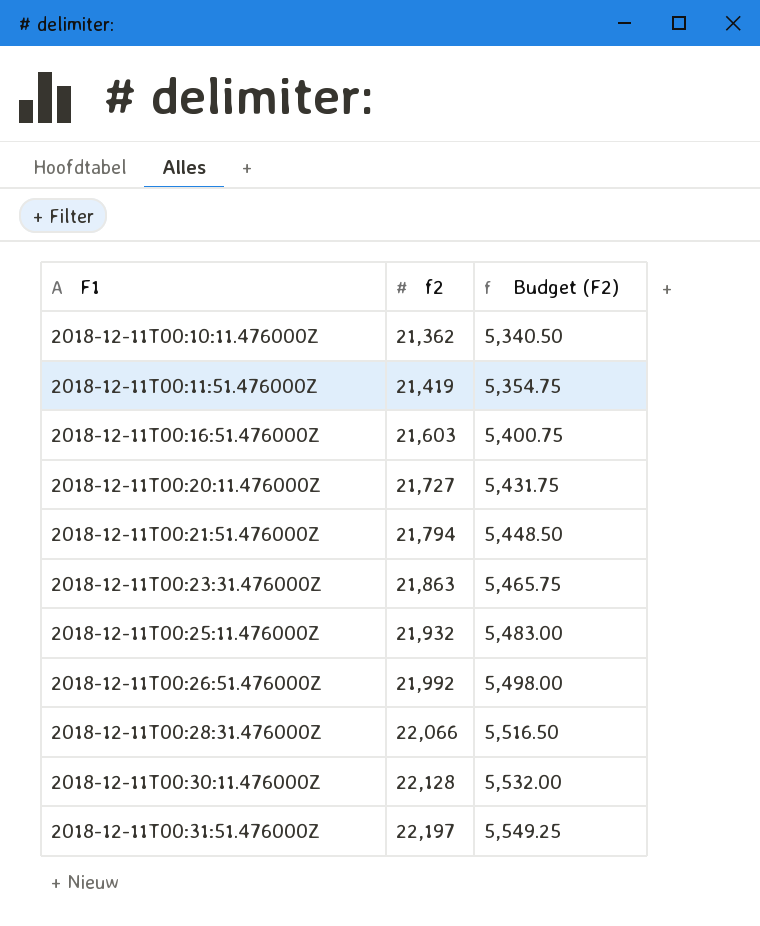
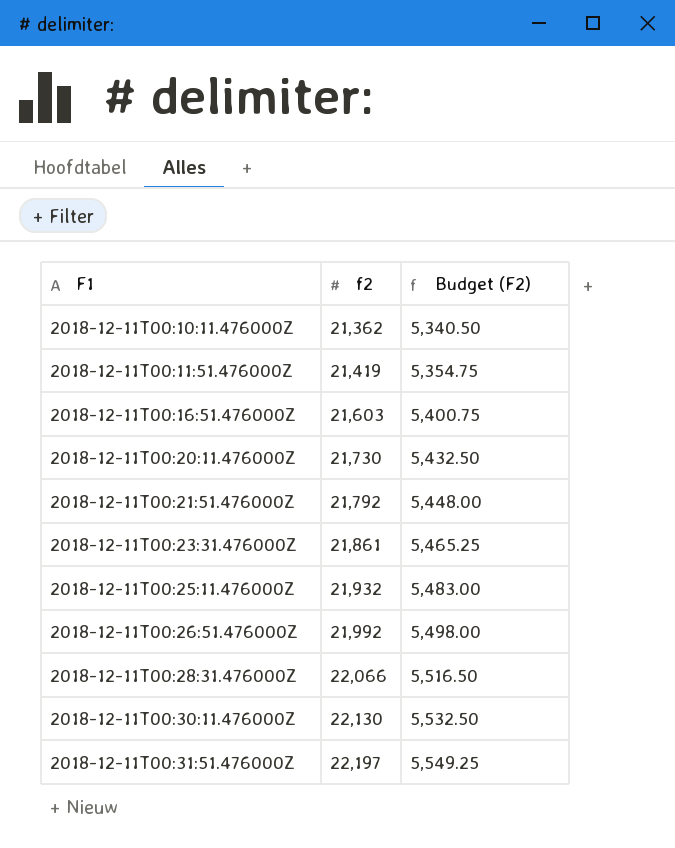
2018-12-11T00:20:11.476000Z | f2: 21,727 -> 21,730
2018-12-11T00:20:11.476000Z | Budget (F2): 5,431.75 -> 5,432.50
2018-12-11T00:21:51.476000Z | f2: 21,794 -> 21,792
2018-12-11T00:21:51.476000Z | Budget (F2): 5,448.50 -> 5,448.00
2018-12-11T00:23:31.476000Z | f2: 21,863 -> 21,861
2018-12-11T00:23:31.476000Z | Budget (F2): 5,465.75 -> 5,465.25
2018-12-11T00:30:11.476000Z | f2: 22,128 -> 22,130
2018-12-11T00:30:11.476000Z | Budget (F2): 5,532.00 -> 5,532.50

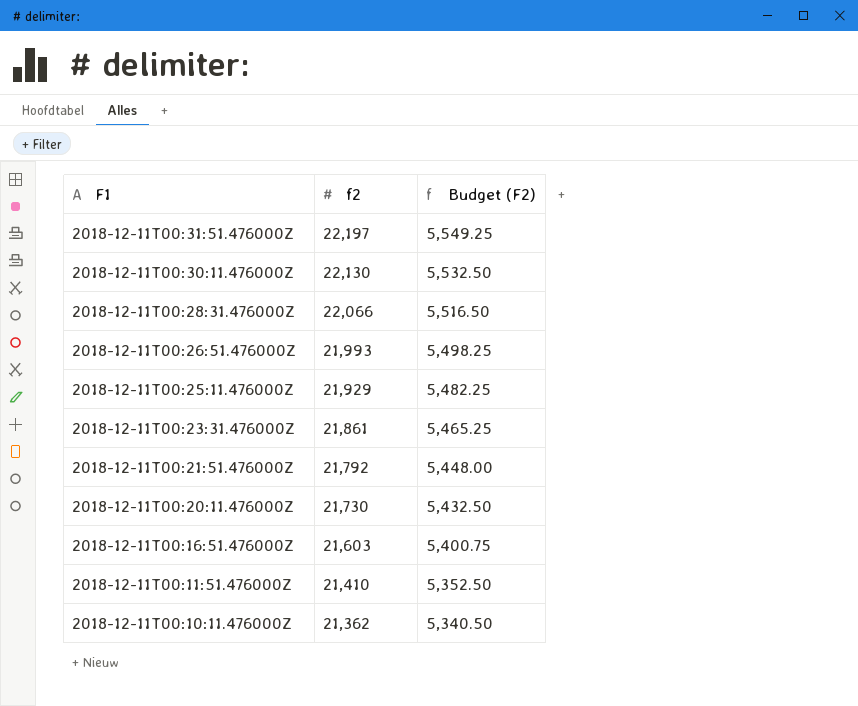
row order: F1 ascending -> F1 descending
2018-12-11T00:26:51.476000Z | f2: 21,992 -> 21,993
2018-12-11T00:26:51.476000Z | Budget (F2): 5,498.00 -> 5,498.25
2018-12-11T00:25:11.476000Z | f2: 21,932 -> 21,929
2018-12-11T00:25:11.476000Z | Budget (F2): 5,483.00 -> 5,482.25
2018-12-11T00:11:51.476000Z | f2: 21,419 -> 21,410
2018-12-11T00:11:51.476000Z | Budget (F2): 5,354.75 -> 5,352.50

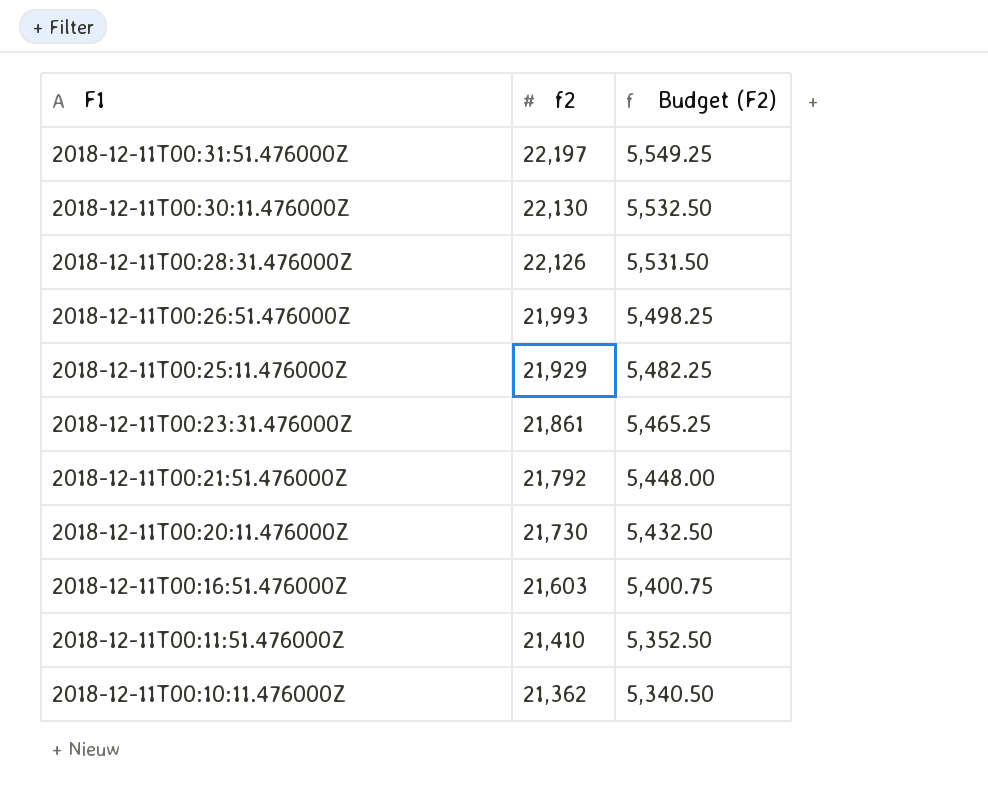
2018-12-11T00:28:31.476000Z | f2: 22,066 -> 22,126
2018-12-11T00:28:31.476000Z | Budget (F2): 5,516.50 -> 5,531.50

